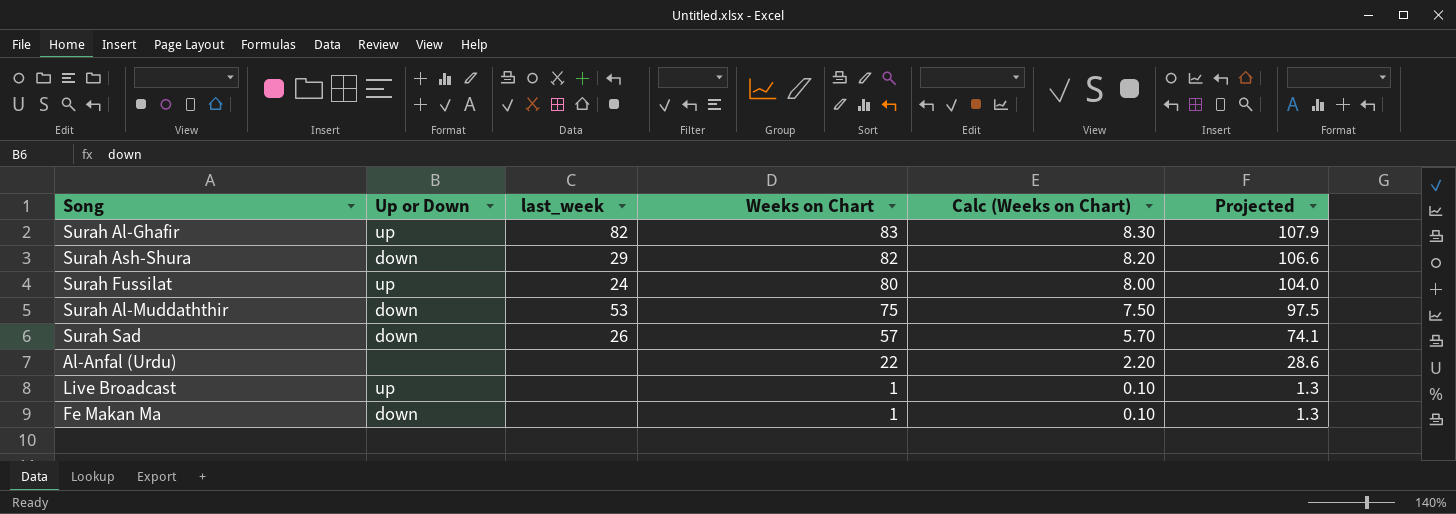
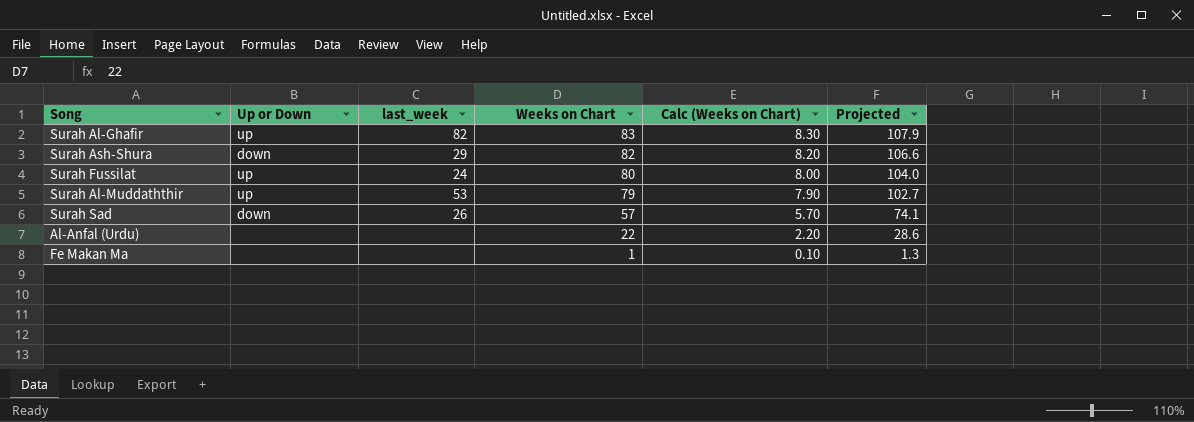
row Live Broadcast: up | none | 1 | 0.10 | 1.3 -> none
Surah Al-Muddaththir | Up or Down: down -> up
Surah Al-Muddaththir | Weeks on Chart: 75 -> 79
Surah Al-Muddaththir | Calc (Weeks on Chart): 7.50 -> 7.90
Surah Al-Muddaththir | Projected: 97.5 -> 102.7
Fe Makan Ma | Up or Down: down -> none

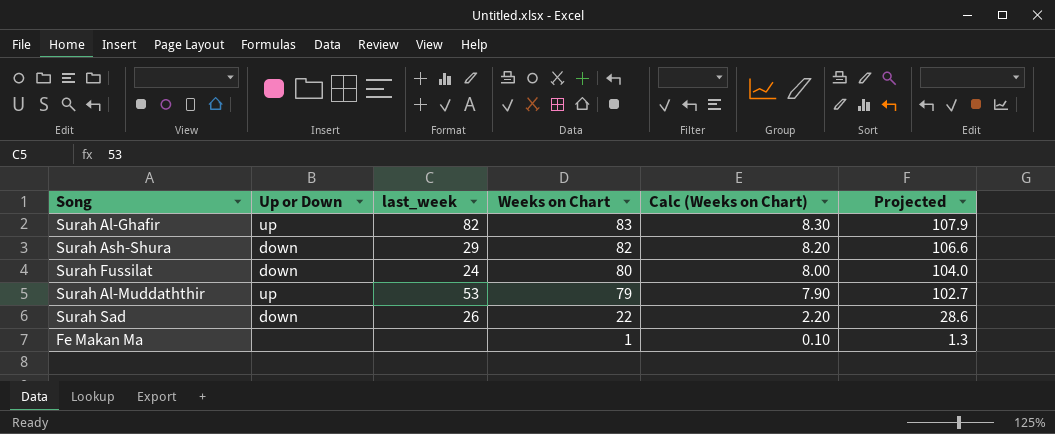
row Al-Anfal (Urdu): none | none | 22 | 2.20 | 28.6 -> none
Surah Fussilat | Up or Down: up -> down
Surah Sad | Weeks on Chart: 57 -> 22
Surah Sad | Calc (Weeks on Chart): 5.70 -> 2.20
Surah Sad | Projected: 74.1 -> 28.6

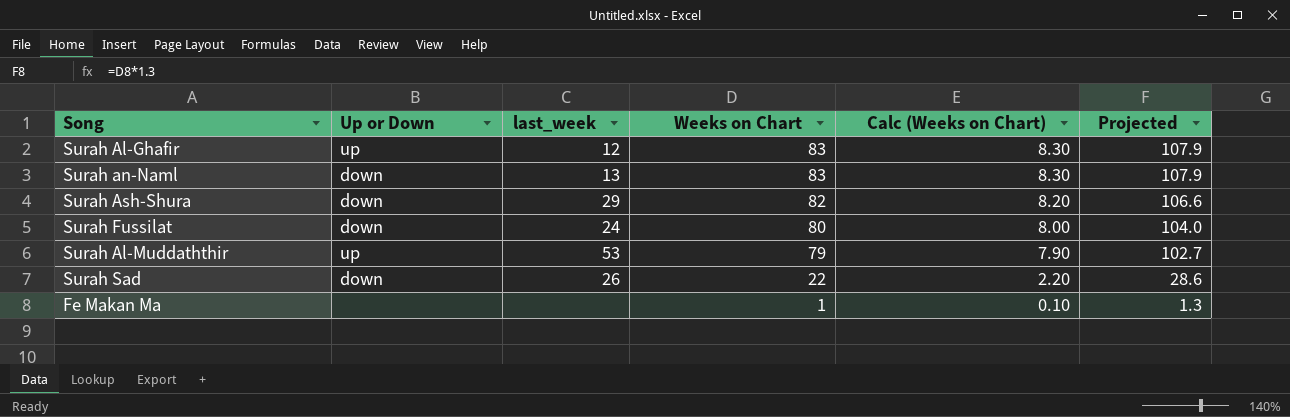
Surah Al-Ghafir | last_week: 82 -> 12
row Surah an-Naml: none -> down | 13 | 83 | 8.30 | 107.9

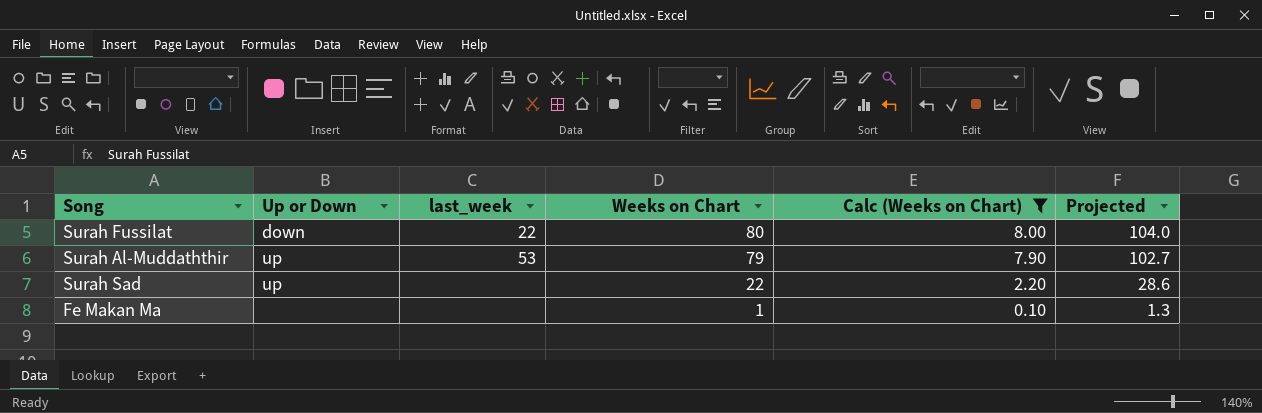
filter: none -> Calc (Weeks on Chart) <= 8.00
Surah Fussilat | last_week: 24 -> 22
Surah Sad | Up or Down: down -> up
Surah Sad | last_week: 26 -> none

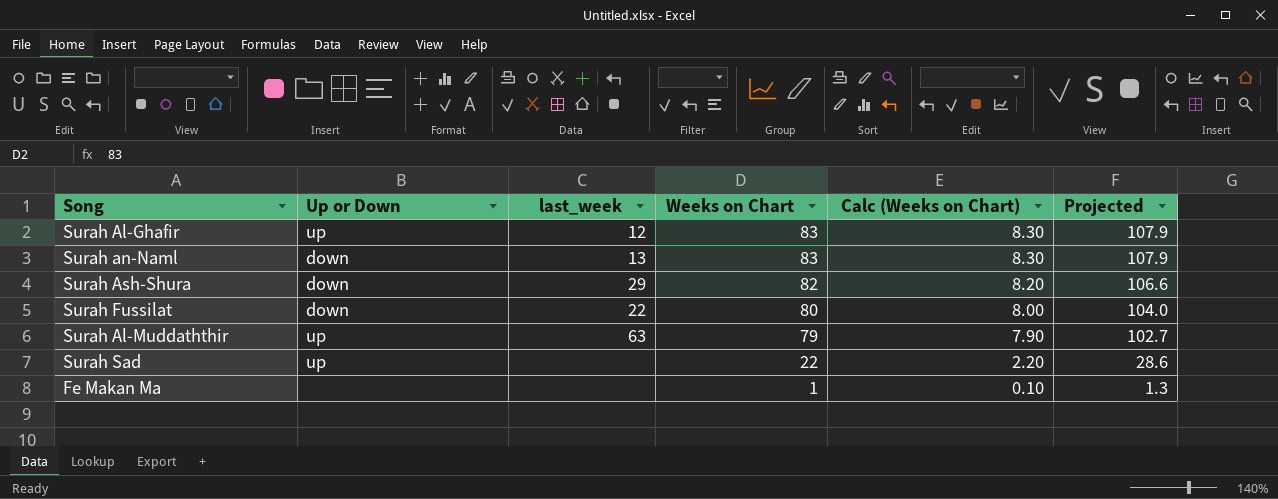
filter: Calc (Weeks on Chart) <= 8.00 -> none
Surah Al-Muddaththir | last_week: 53 -> 63

